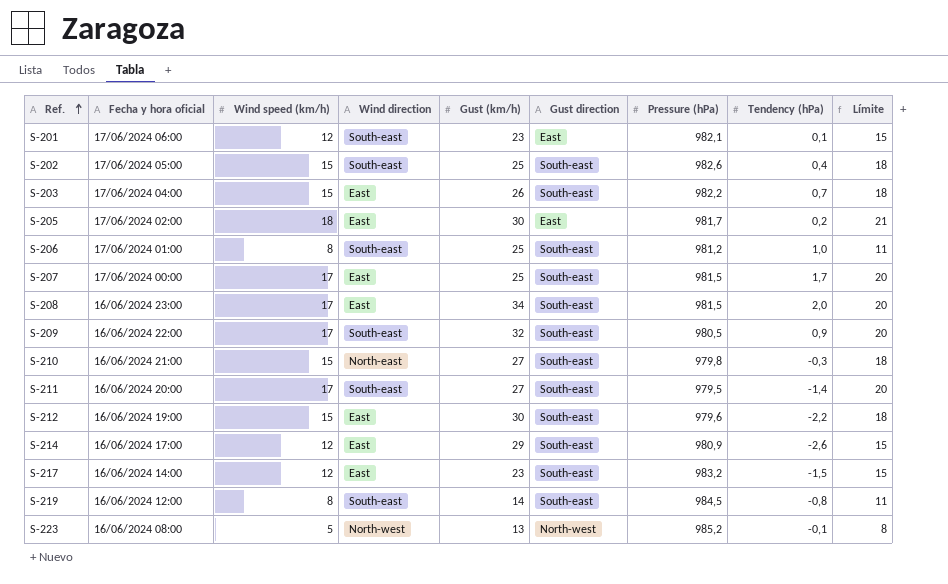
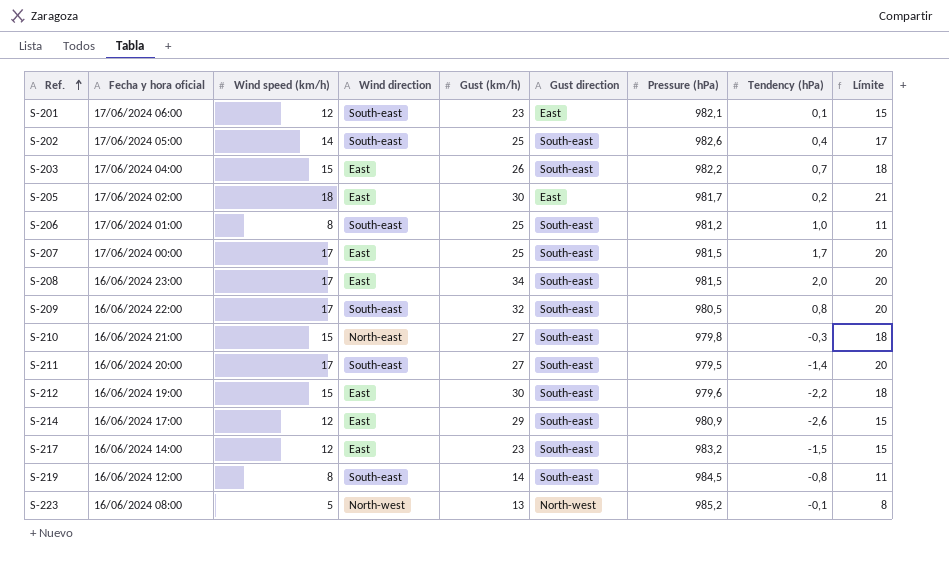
S-202 | Wind speed (km/h): 15 -> 14
S-202 | Límite: 18 -> 17
S-209 | Tendency (hPa): 0,9 -> 0,8

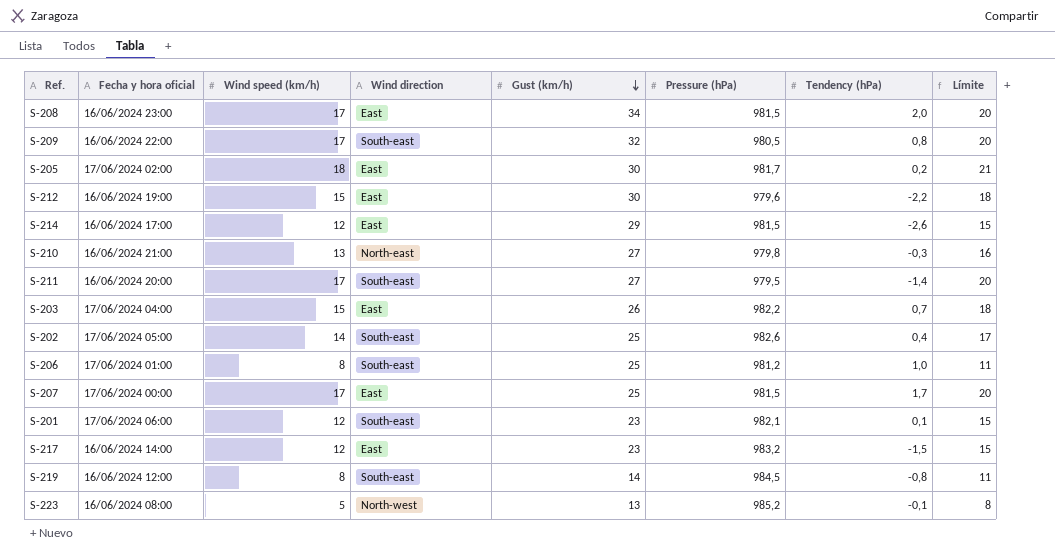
row order: Ref. ascending -> Gust (km/h) descending
column Gust direction | position: 6 -> none
S-214 | Pressure (hPa): 980,9 -> 981,5
S-210 | Wind speed (km/h): 15 -> 13
S-210 | Límite: 18 -> 16

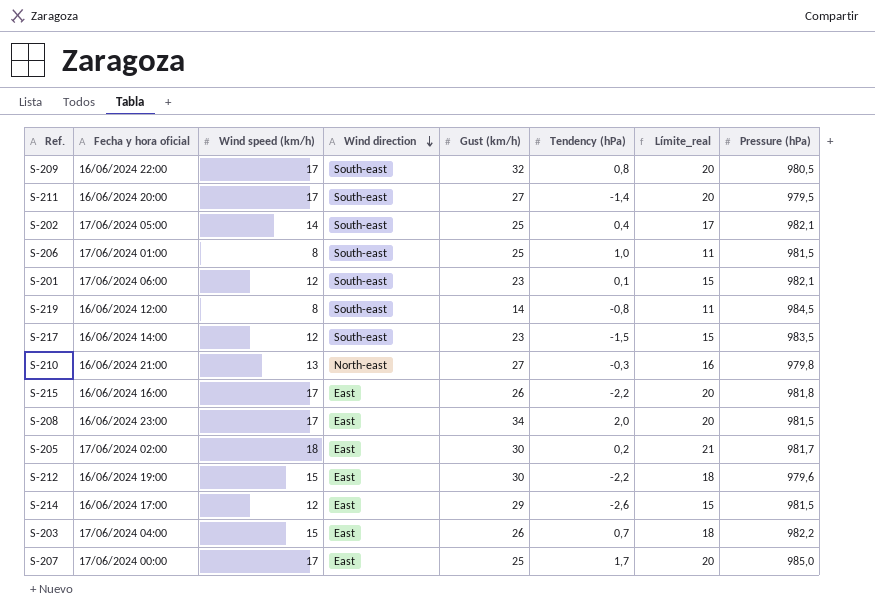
row order: Gust (km/h) descending -> Wind direction descending
column name: Límite -> Límite_real
column Pressure (hPa) | position: 6 -> 8
row S-223: 16/06/2024 08:00 | 5 | North-west | 13 | 985,2 | -0,1 | 8 -> none
S-202 | Pressure (hPa): 982,6 -> 982,1
S-206 | Pressure (hPa): 981,2 -> 981,5
S-217 | Wind direction: East -> South-east
S-217 | Pressure (hPa): 983,2 -> 983,5
row S-215: none -> 16/06/2024 16:00 | 17 | East | 26 | -2,2 | 20 | 981,8
S-207 | Pressure (hPa): 981,5 -> 985,0

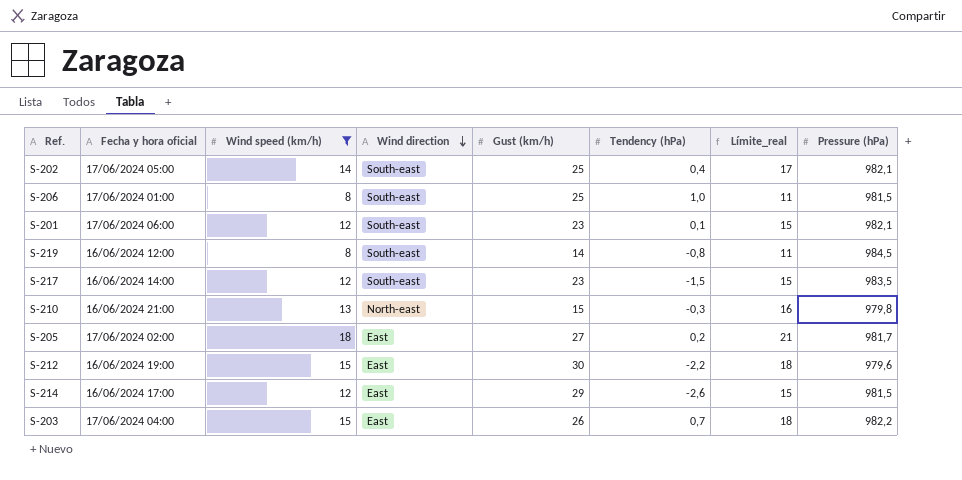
filter: none -> Wind speed (km/h) != 17
S-210 | Gust (km/h): 27 -> 15
S-205 | Gust (km/h): 30 -> 27

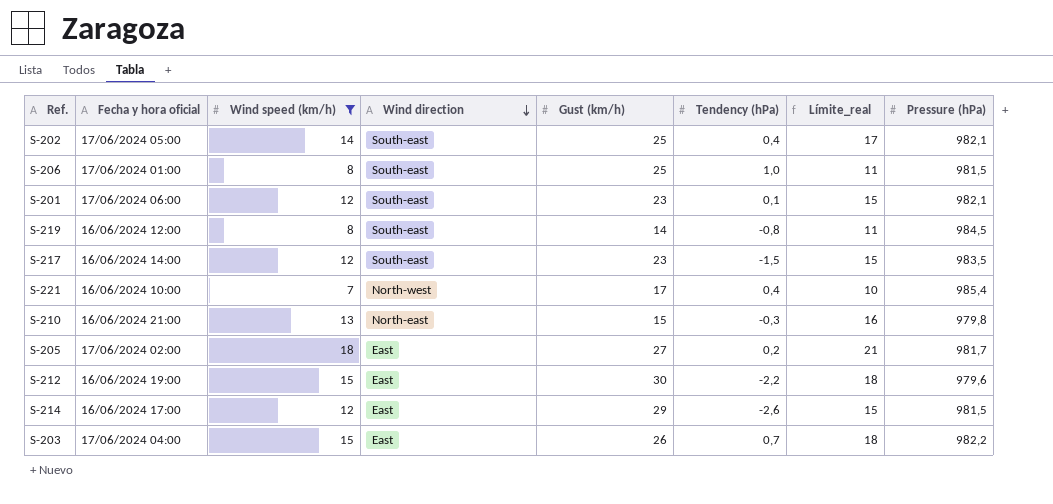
row S-221: none -> 16/06/2024 10:00 | 7 | North-west | 17 | 0,4 | 10 | 985,4

